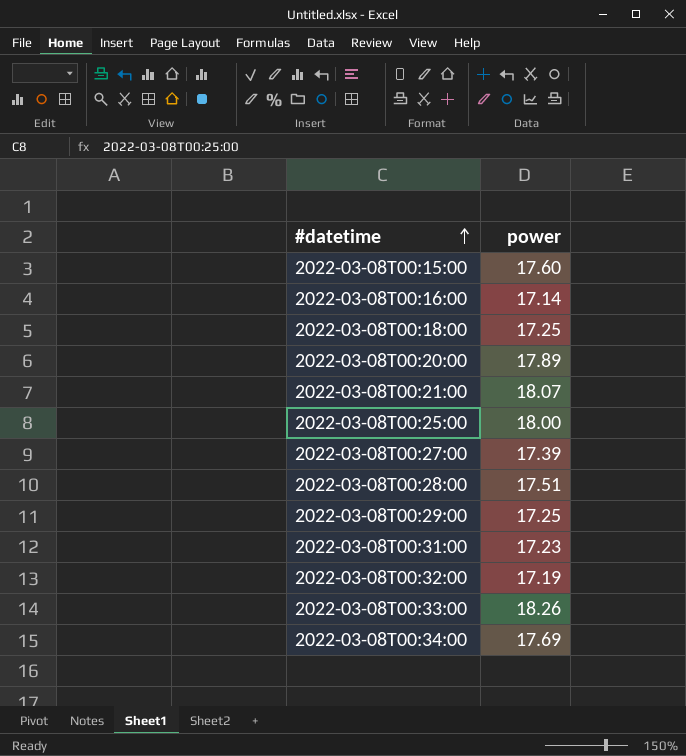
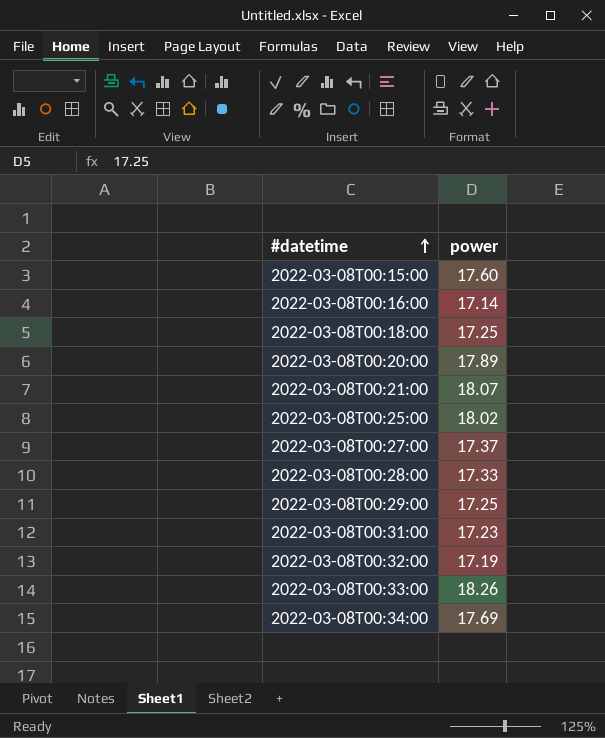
2022-03-08T00:25:00 | power: 18.00 -> 18.02
2022-03-08T00:27:00 | power: 17.39 -> 17.37
2022-03-08T00:28:00 | power: 17.51 -> 17.33

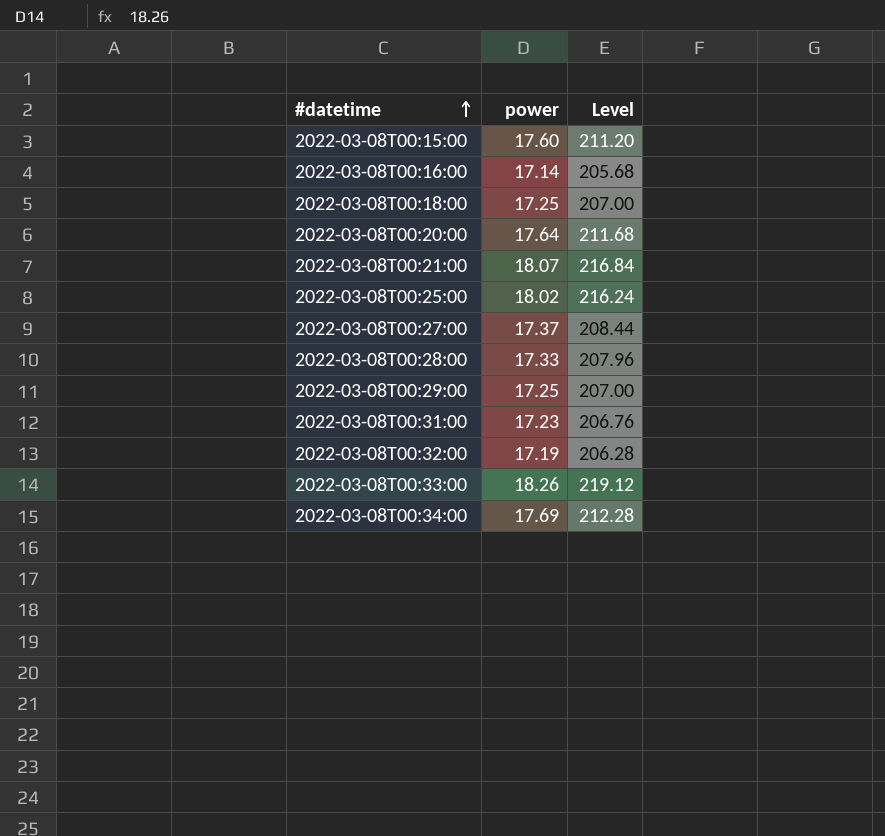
column Level | formula: none -> [power] * 12
2022-03-08T00:20:00 | power: 17.89 -> 17.64

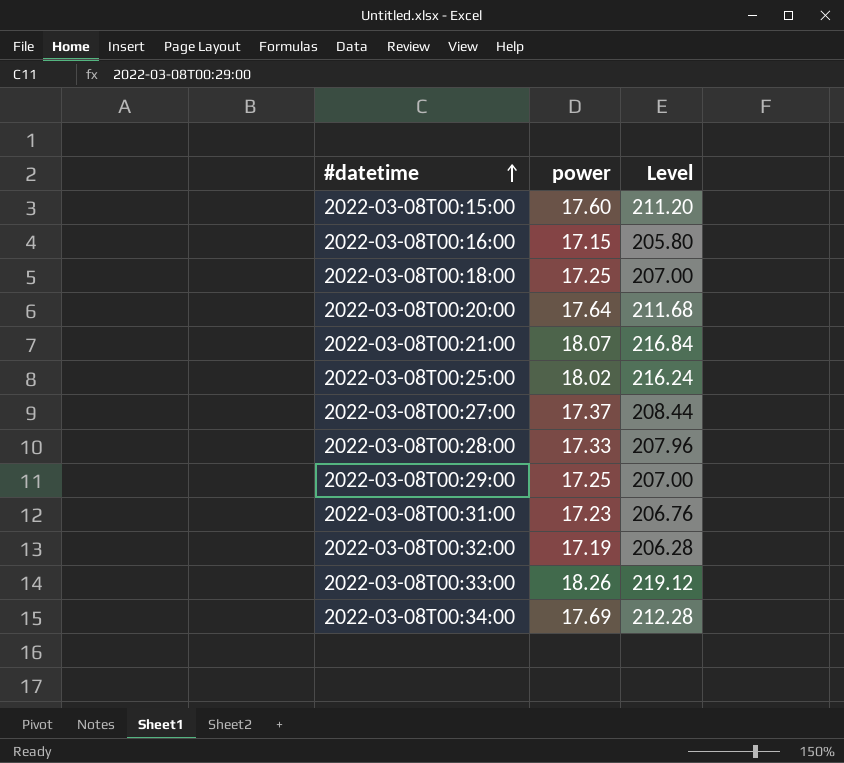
2022-03-08T00:16:00 | power: 17.14 -> 17.15
2022-03-08T00:16:00 | Level: 205.68 -> 205.80

